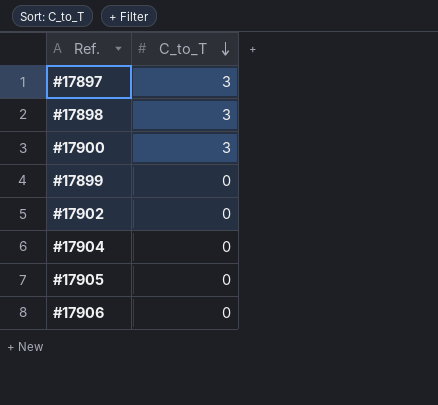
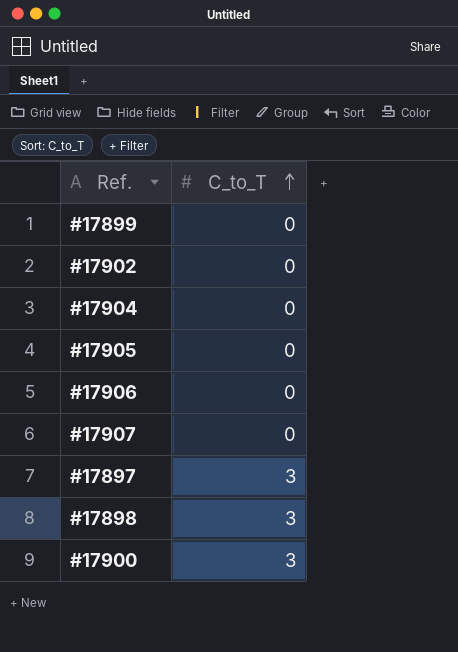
row order: C_to_T descending -> C_to_T ascending
row #17907: none -> 0

